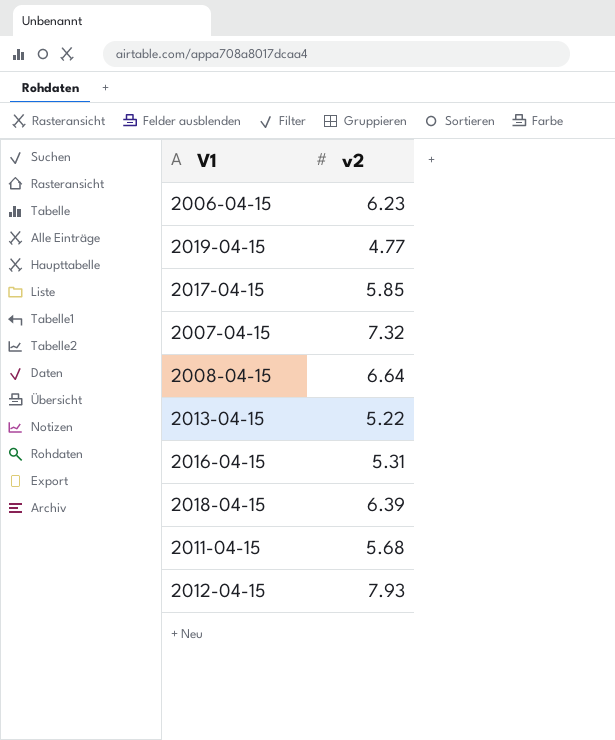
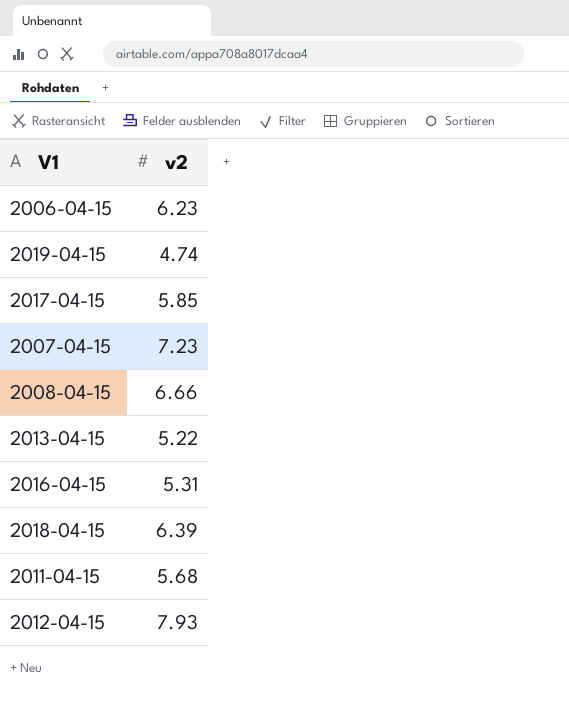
2019-04-15 | v2: 4.77 -> 4.74
2007-04-15 | v2: 7.32 -> 7.23
2008-04-15 | v2: 6.64 -> 6.66

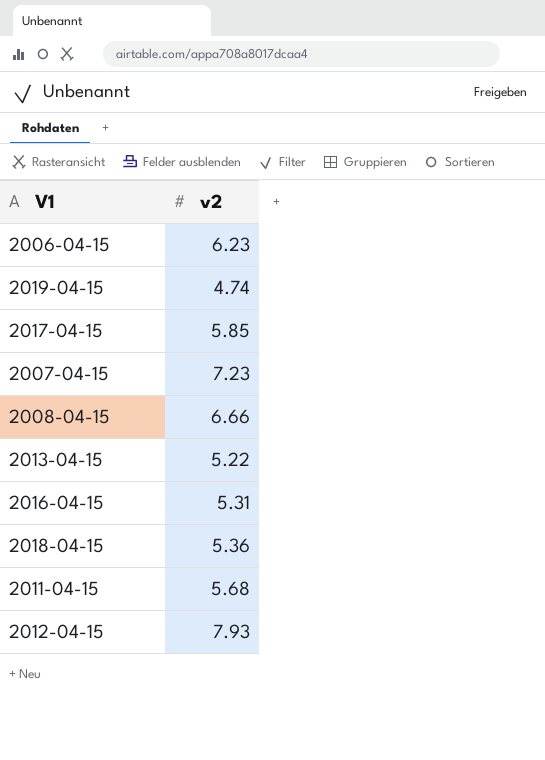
2018-04-15 | v2: 6.39 -> 5.36

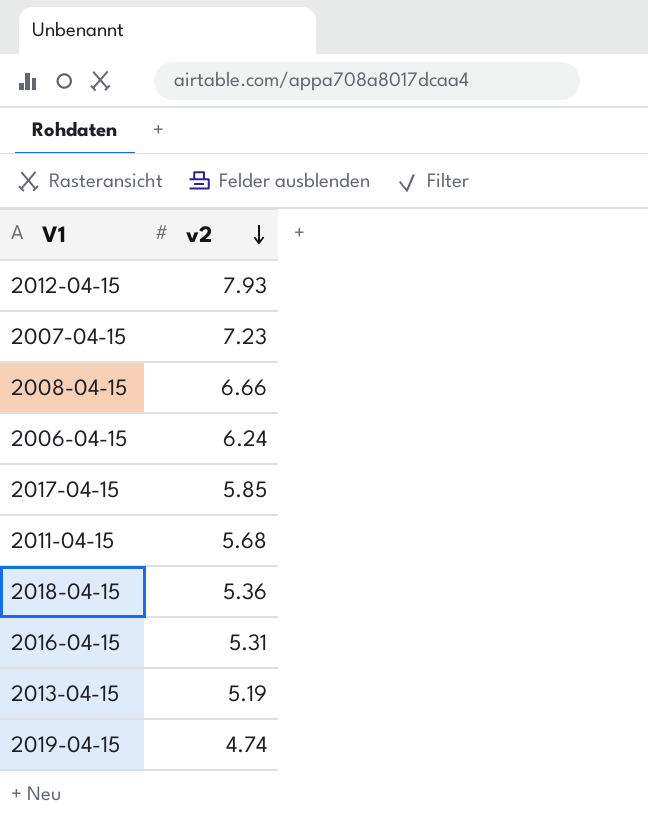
row order: none -> v2 descending
2006-04-15 | v2: 6.23 -> 6.24
2013-04-15 | v2: 5.22 -> 5.19

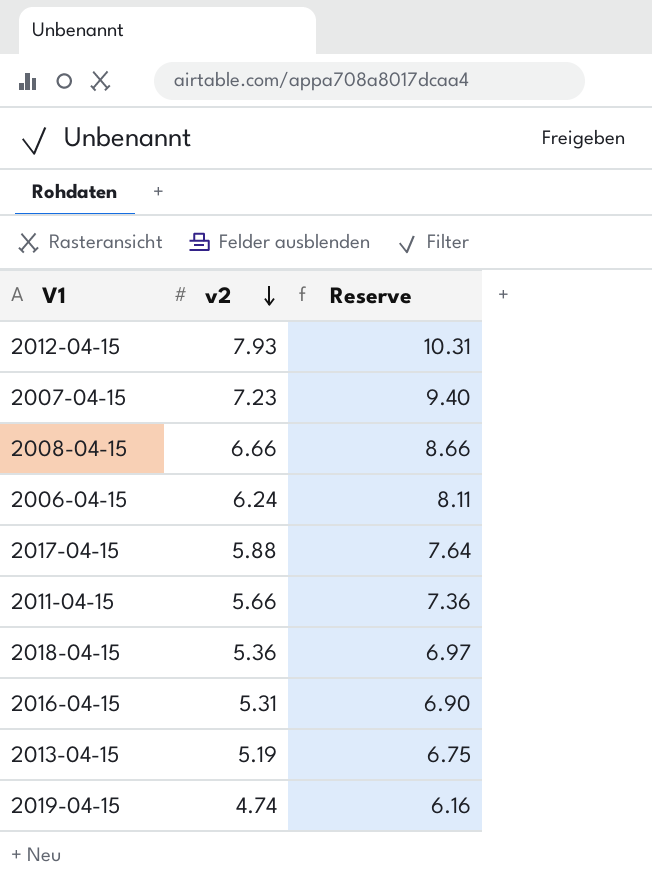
column Reserve | formula: none -> [v2] * 1.3
2017-04-15 | v2: 5.85 -> 5.88
2011-04-15 | v2: 5.68 -> 5.66

